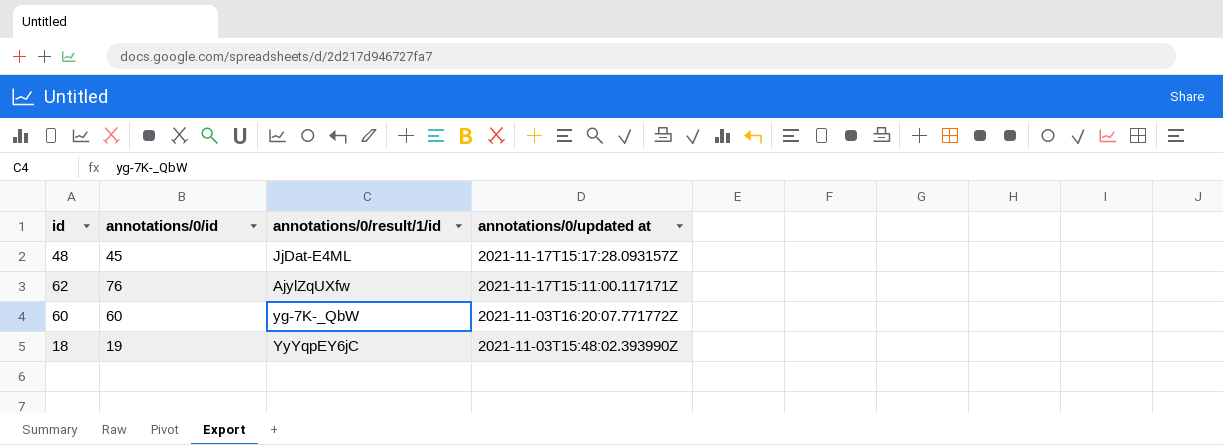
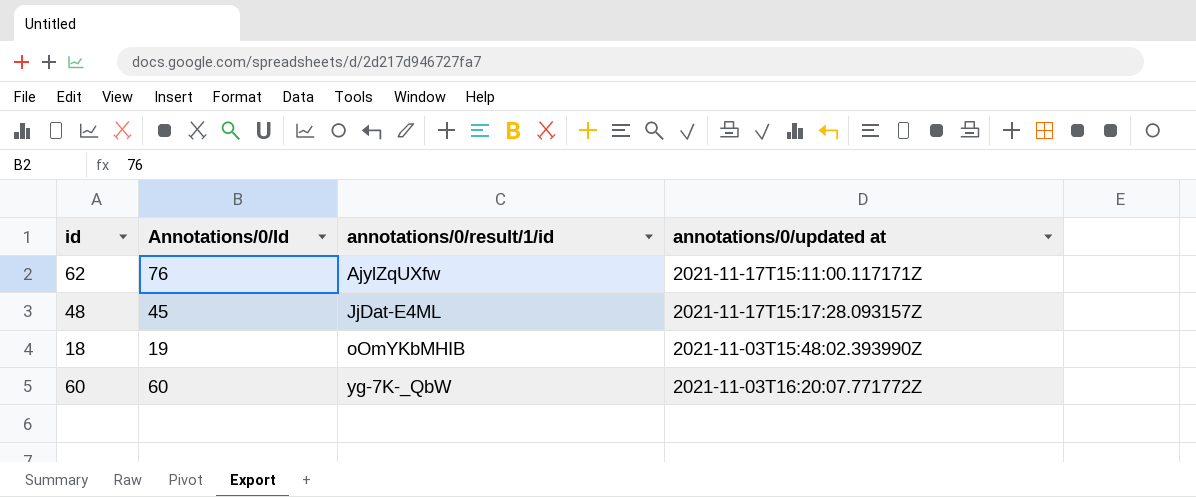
row order: annotations/0/updated at descending -> annotations/0/result/1/id ascending
column name: annotations/0/id -> Annotations/0/Id
18 | annotations/0/result/1/id: YyYqpEY6jC -> oOmYKbMHIB

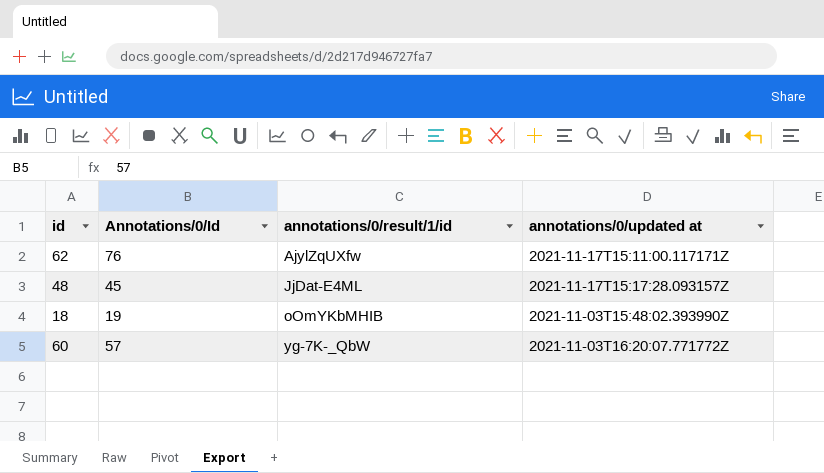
60 | Annotations/0/Id: 60 -> 57

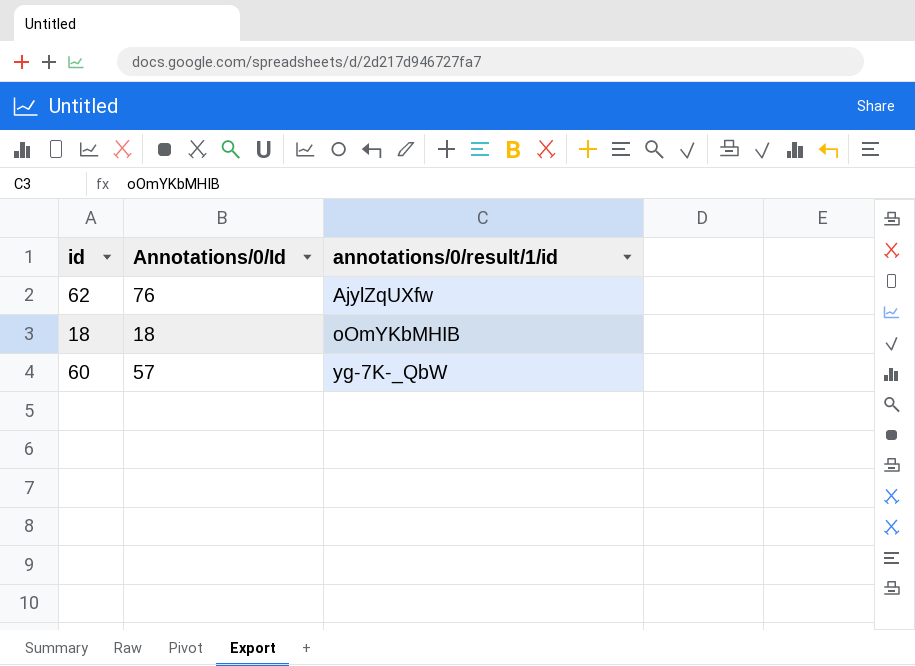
column annotations/0/updated at | position: 4 -> none
row 48: 45 | JjDat-E4ML | 2021-11-17T15:17:28.093157Z -> none
18 | Annotations/0/Id: 19 -> 18

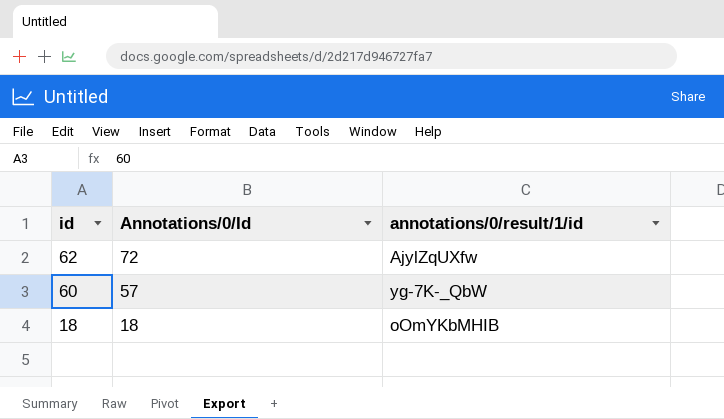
row order: annotations/0/result/1/id ascending -> id descending
62 | Annotations/0/Id: 76 -> 72

